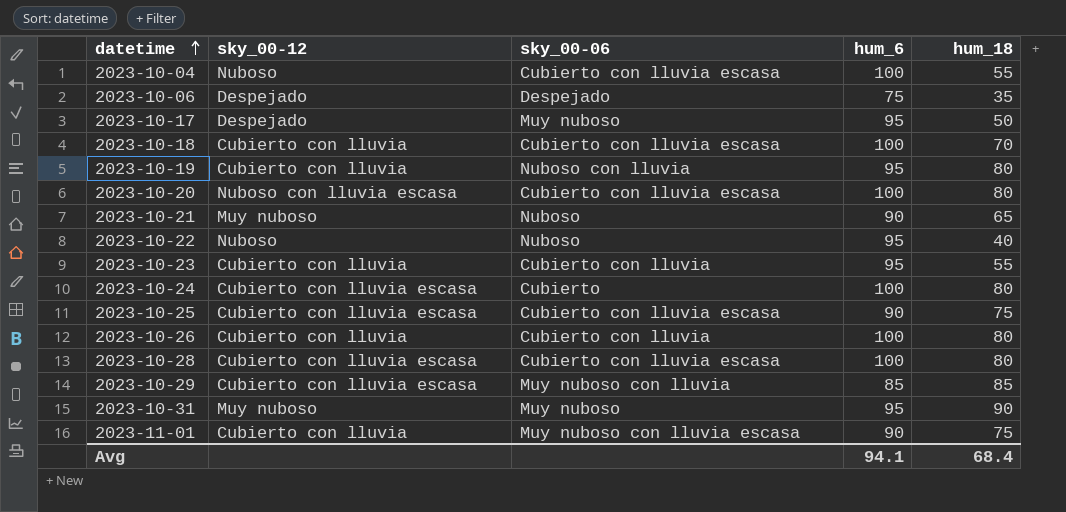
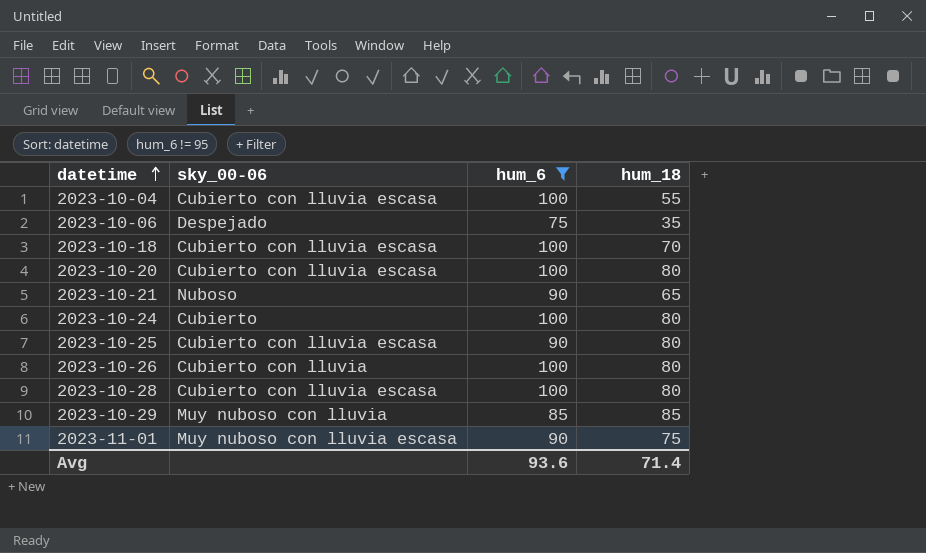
filter: none -> hum_6 != 95
column sky_00-12 | position: 2 -> none
2023-10-25 | hum_18: 75 -> 80
Avg | hum_6: 94.1 -> 93.6
Avg | hum_18: 68.4 -> 71.4

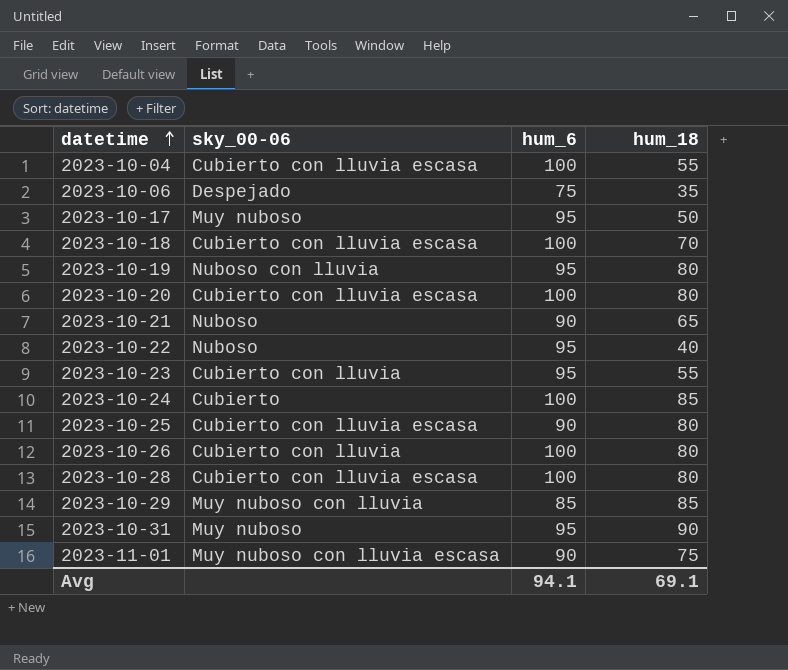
filter: hum_6 != 95 -> none
2023-10-24 | hum_18: 80 -> 85
Avg | hum_6: 93.6 -> 94.1
Avg | hum_18: 71.4 -> 69.1

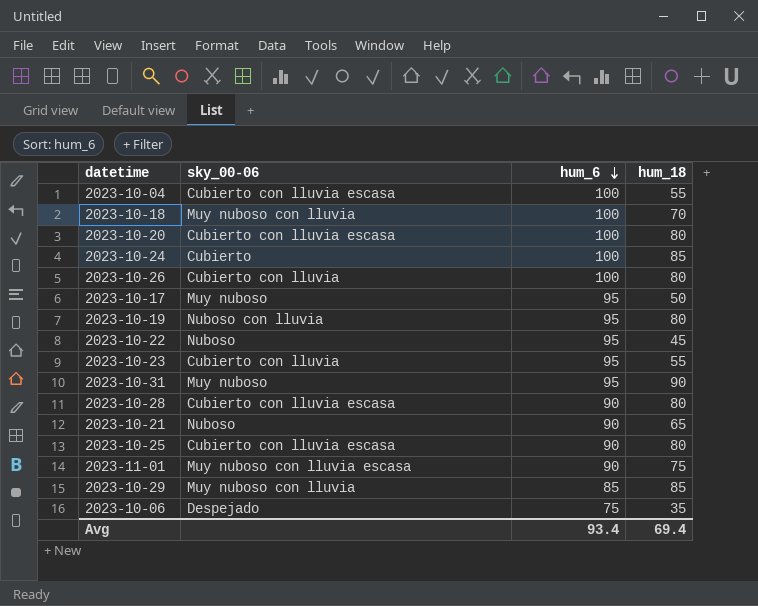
row order: datetime ascending -> hum_6 descending
2023-10-18 | sky_00-06: Cubierto con lluvia escasa -> Muy nuboso con lluvia
2023-10-22 | hum_18: 40 -> 45
2023-10-28 | hum_6: 100 -> 90
Avg | hum_6: 94.1 -> 93.4
Avg | hum_18: 69.1 -> 69.4

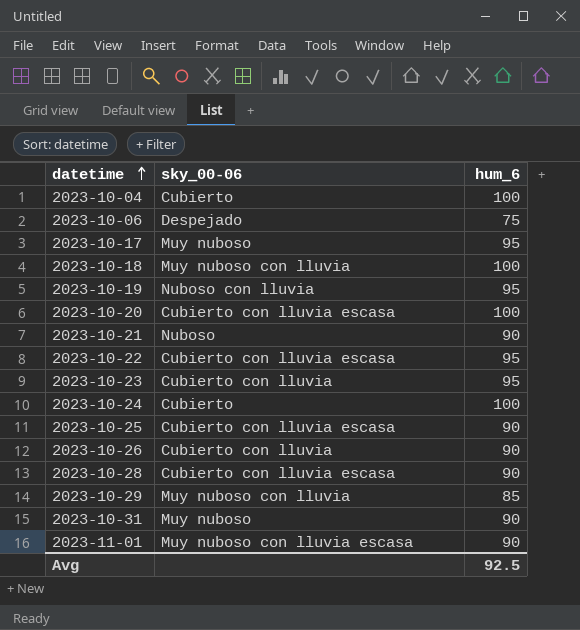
row order: hum_6 descending -> datetime ascending
column hum_18 | position: 4 -> none
2023-10-04 | sky_00-06: Cubierto con lluvia escasa -> Cubierto
2023-10-22 | sky_00-06: Nuboso -> Cubierto con lluvia escasa
2023-10-26 | hum_6: 100 -> 90
2023-10-31 | hum_6: 95 -> 90
Avg | hum_6: 93.4 -> 92.5

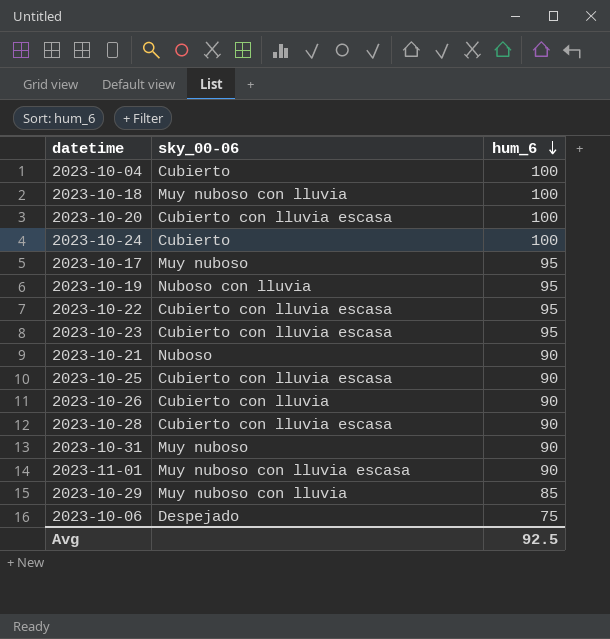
row order: datetime ascending -> hum_6 descending
2023-10-23 | sky_00-06: Cubierto con lluvia -> Cubierto con lluvia escasa

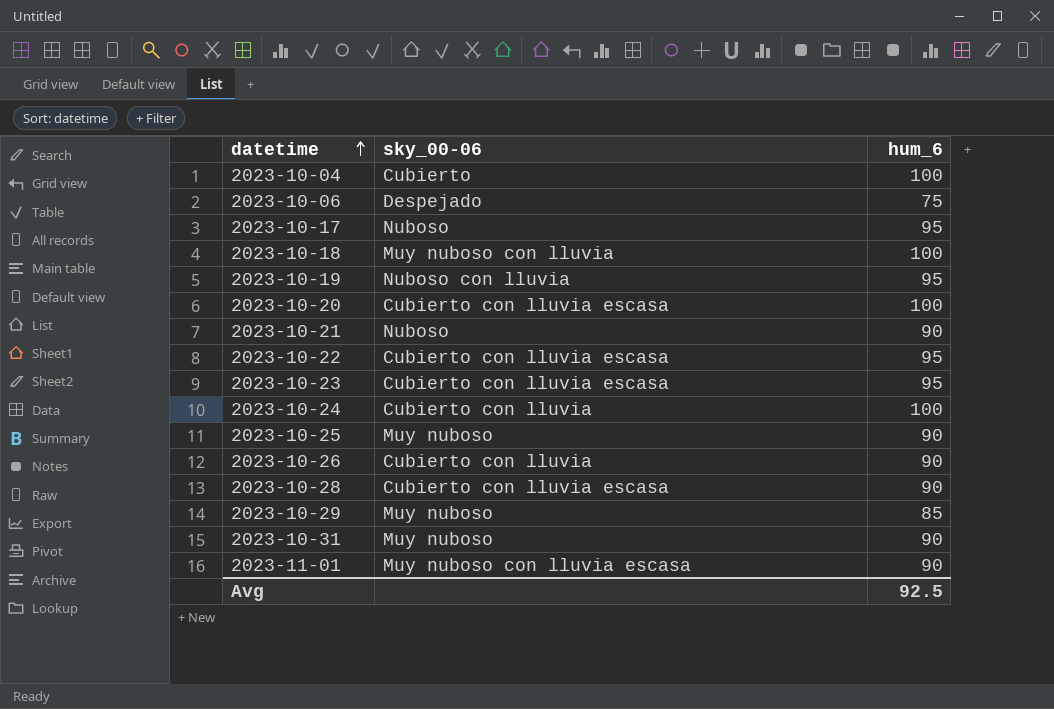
row order: hum_6 descending -> datetime ascending
2023-10-17 | sky_00-06: Muy nuboso -> Nuboso
2023-10-24 | sky_00-06: Cubierto -> Cubierto con lluvia
2023-10-25 | sky_00-06: Cubierto con lluvia escasa -> Muy nuboso
2023-10-29 | sky_00-06: Muy nuboso con lluvia -> Muy nuboso

